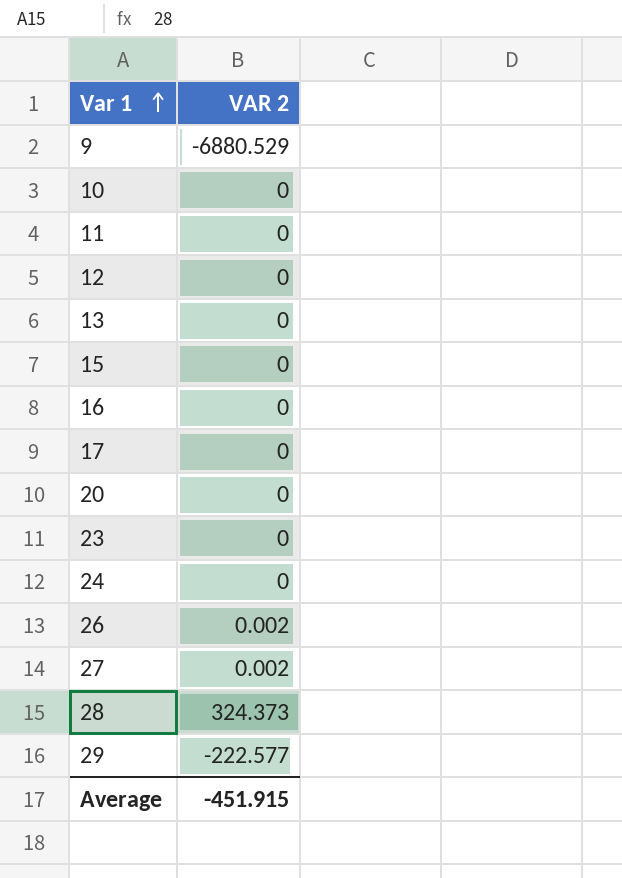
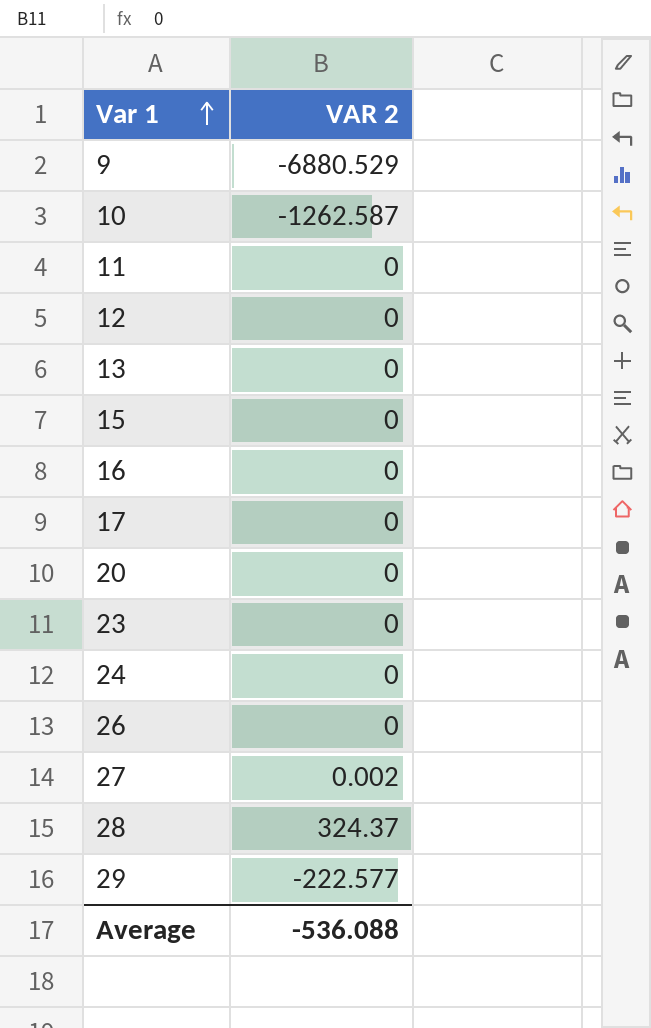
10 | VAR 2: 0 -> -1262.587
26 | VAR 2: 0.002 -> 0
28 | VAR 2: 324.373 -> 324.37
Average | VAR 2: -451.915 -> -536.088

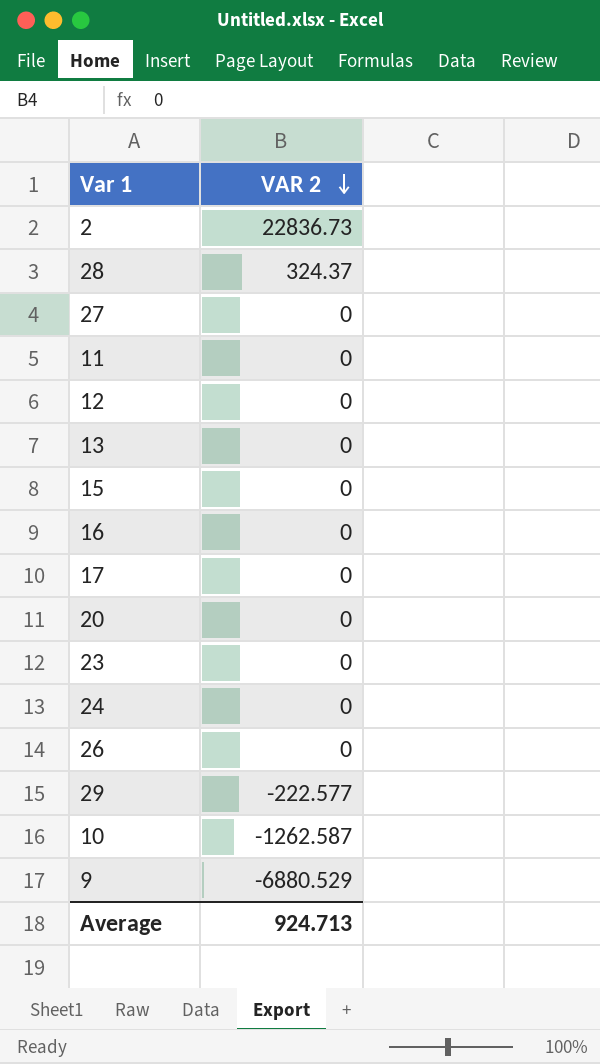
row order: Var 1 ascending -> VAR 2 descending
row 2: none -> 22836.73
27 | VAR 2: 0.002 -> 0
Average | VAR 2: -536.088 -> 924.713

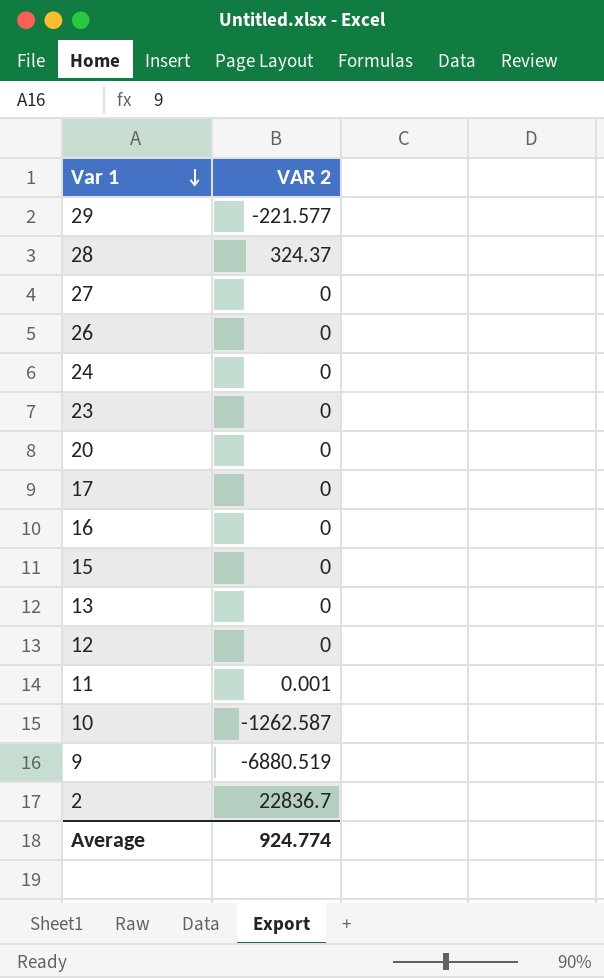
row order: VAR 2 descending -> Var 1 descending
29 | VAR 2: -222.577 -> -221.577
11 | VAR 2: 0 -> 0.001
9 | VAR 2: -6880.529 -> -6880.519
2 | VAR 2: 22836.73 -> 22836.7
Average | VAR 2: 924.713 -> 924.774

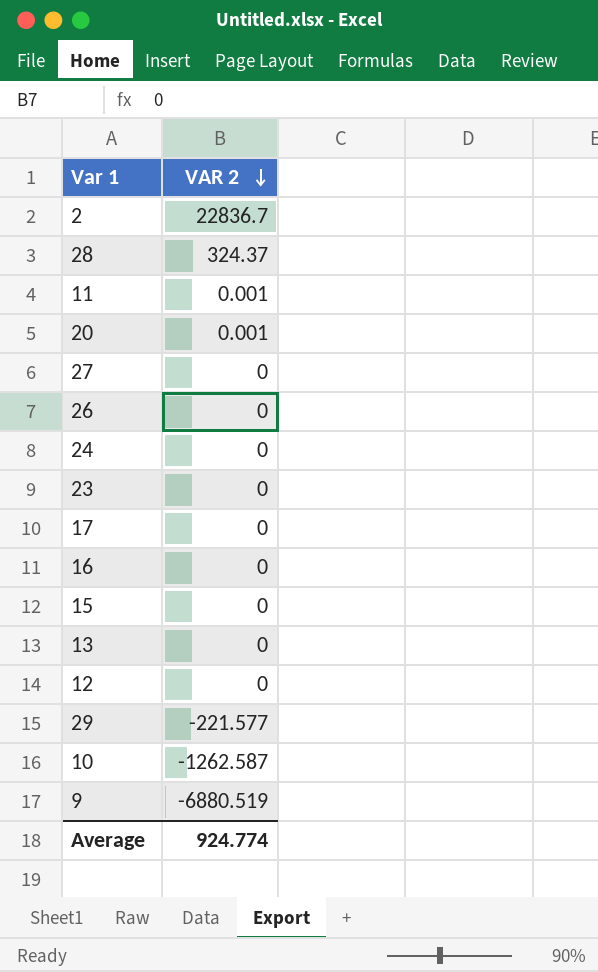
row order: Var 1 descending -> VAR 2 descending
20 | VAR 2: 0 -> 0.001

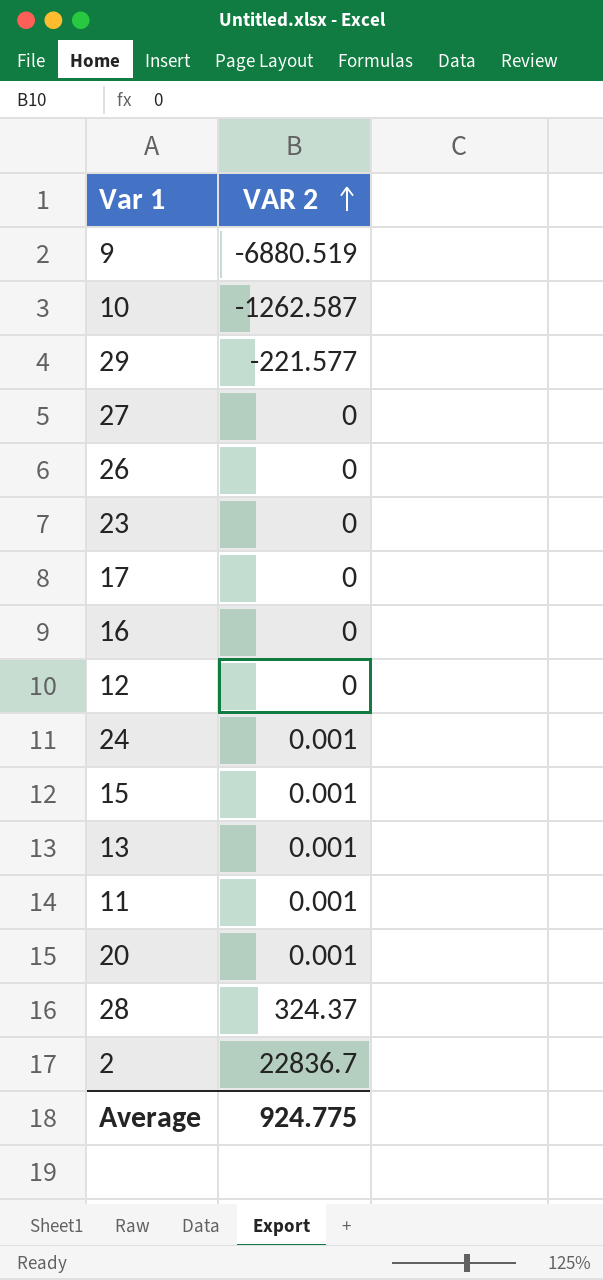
row order: VAR 2 descending -> VAR 2 ascending
24 | VAR 2: 0 -> 0.001
15 | VAR 2: 0 -> 0.001
13 | VAR 2: 0 -> 0.001
Average | VAR 2: 924.774 -> 924.775

